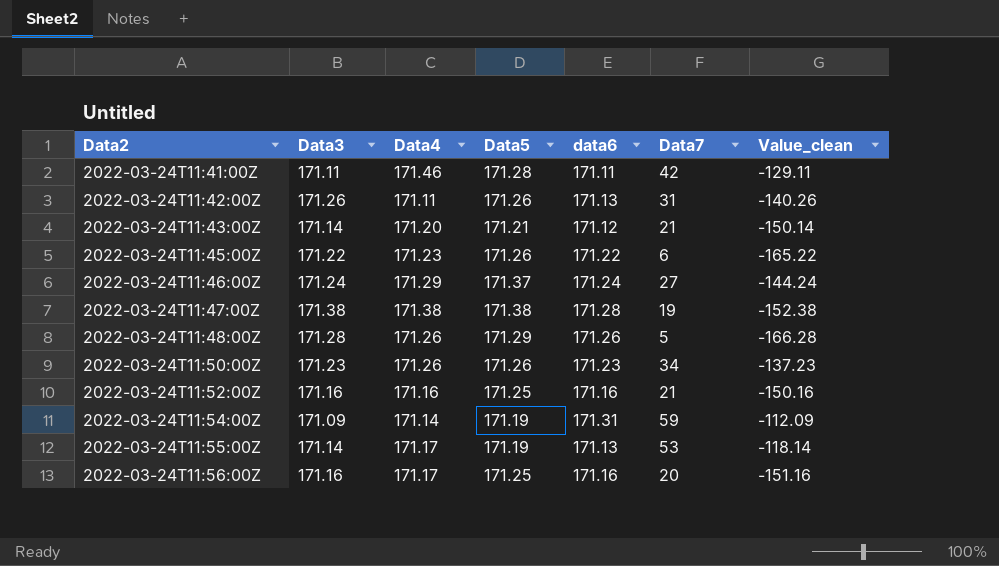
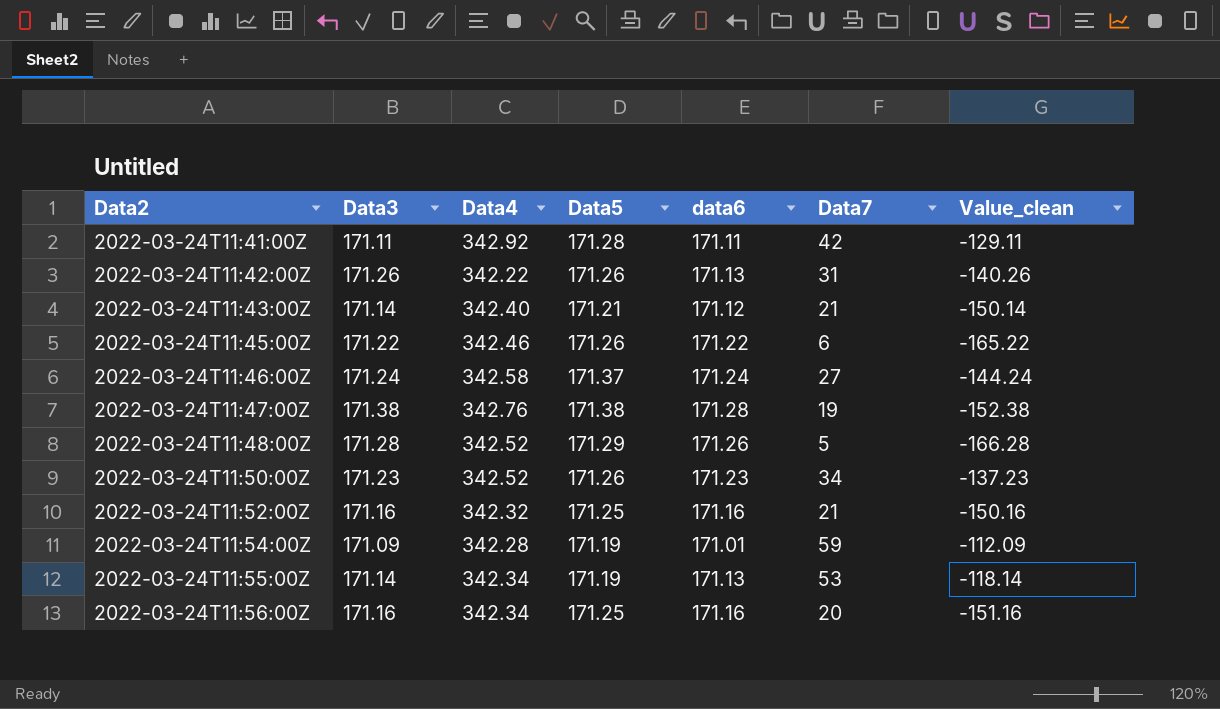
2022-03-24T11:41:00Z | Data4: 171.46 -> 342.92
2022-03-24T11:42:00Z | Data4: 171.11 -> 342.22
2022-03-24T11:43:00Z | Data4: 171.20 -> 342.40
2022-03-24T11:45:00Z | Data4: 171.23 -> 342.46
2022-03-24T11:46:00Z | Data4: 171.29 -> 342.58
2022-03-24T11:47:00Z | Data4: 171.38 -> 342.76
2022-03-24T11:48:00Z | Data4: 171.26 -> 342.52
2022-03-24T11:50:00Z | Data4: 171.26 -> 342.52
2022-03-24T11:52:00Z | Data4: 171.16 -> 342.32
2022-03-24T11:54:00Z | Data4: 171.14 -> 342.28
2022-03-24T11:54:00Z | data6: 171.31 -> 171.01
2022-03-24T11:55:00Z | Data4: 171.17 -> 342.34
2022-03-24T11:56:00Z | Data4: 171.17 -> 342.34

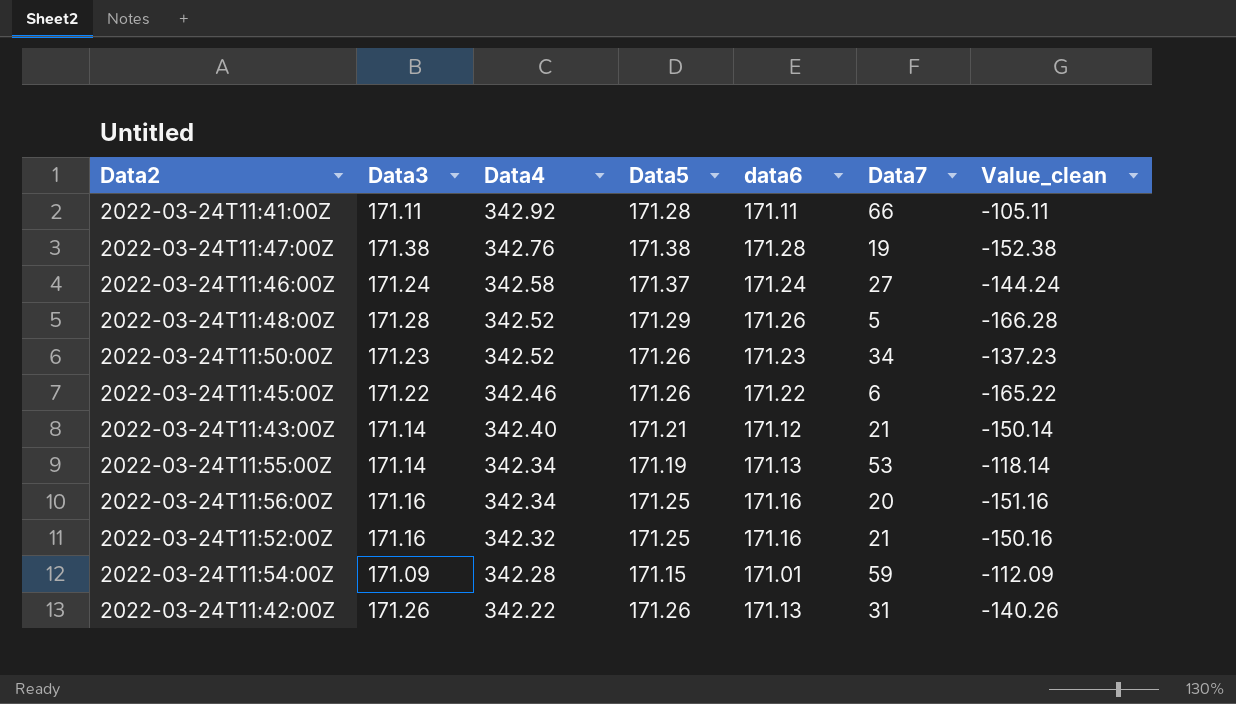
row order: Data2 ascending -> Data4 descending
2022-03-24T11:41:00Z | Data7: 42 -> 66
2022-03-24T11:41:00Z | Value_clean: -129.11 -> -105.11
2022-03-24T11:54:00Z | Data5: 171.19 -> 171.15

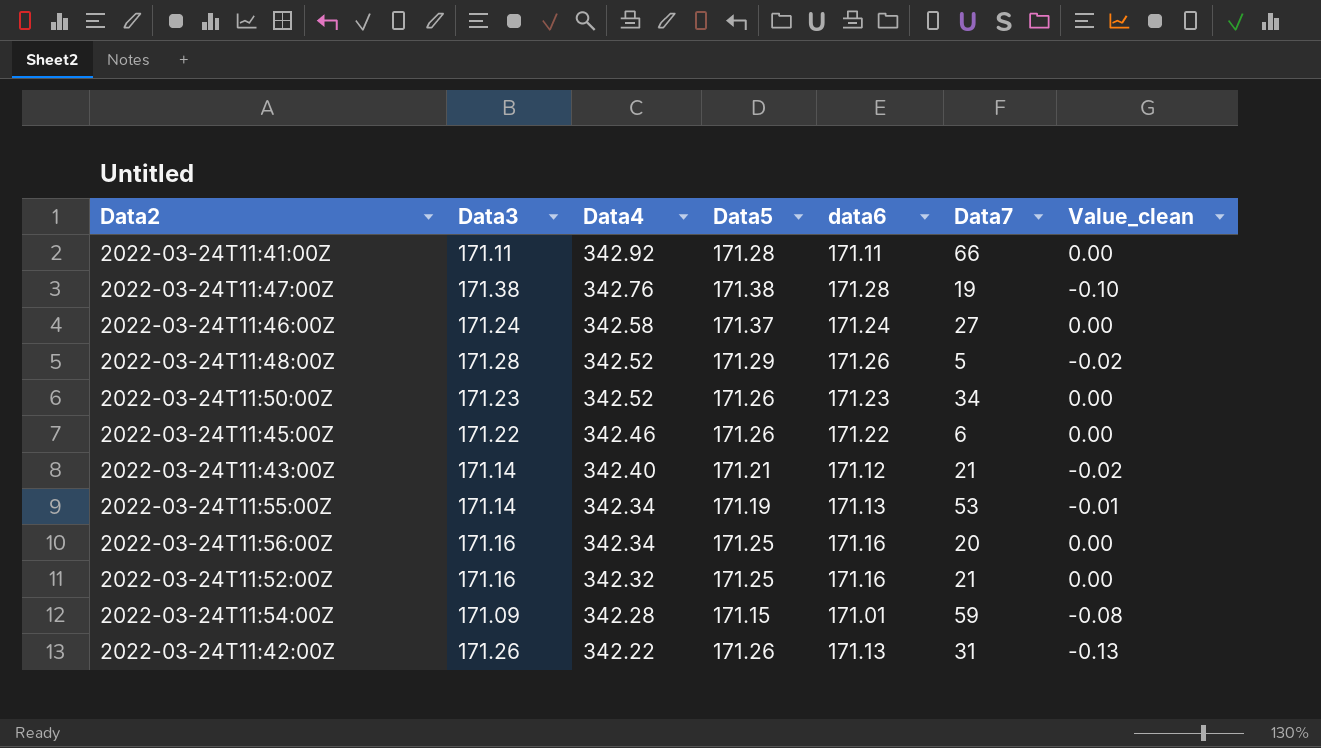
column Value_clean | formula: [Data7] - [Data3] -> [data6] - [Data3]

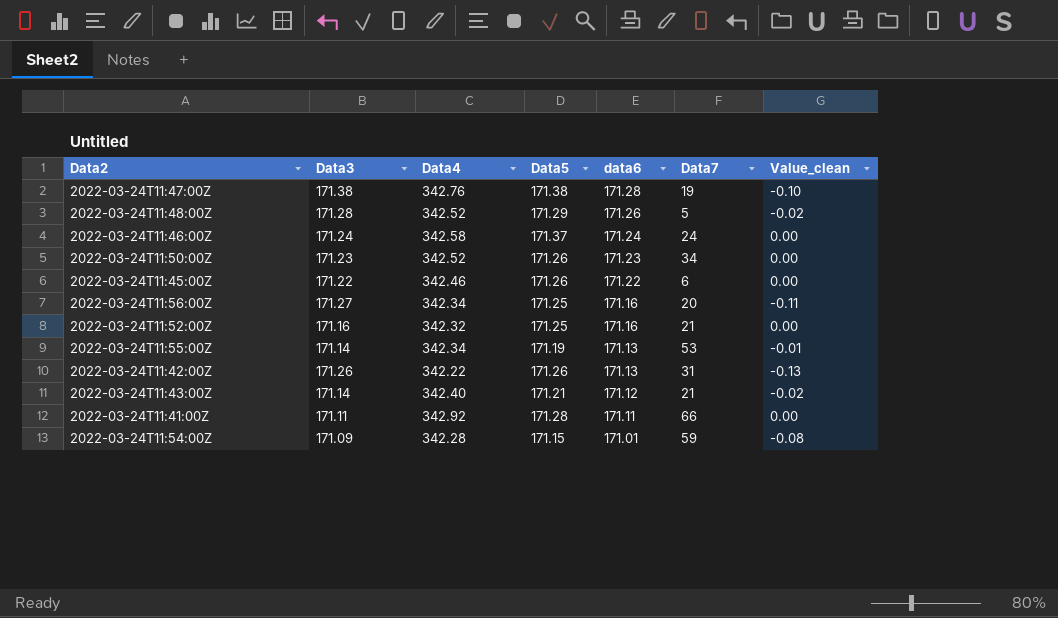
row order: Data4 descending -> data6 descending
2022-03-24T11:46:00Z | Data7: 27 -> 24
2022-03-24T11:56:00Z | Data3: 171.16 -> 171.27
2022-03-24T11:56:00Z | Value_clean: 0.00 -> -0.11

